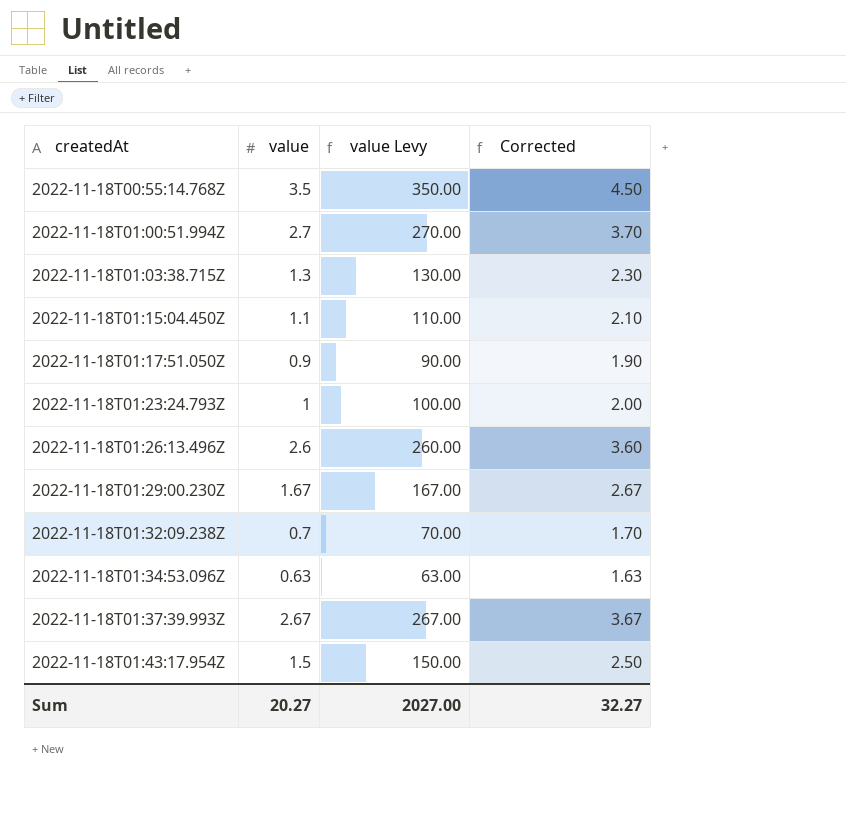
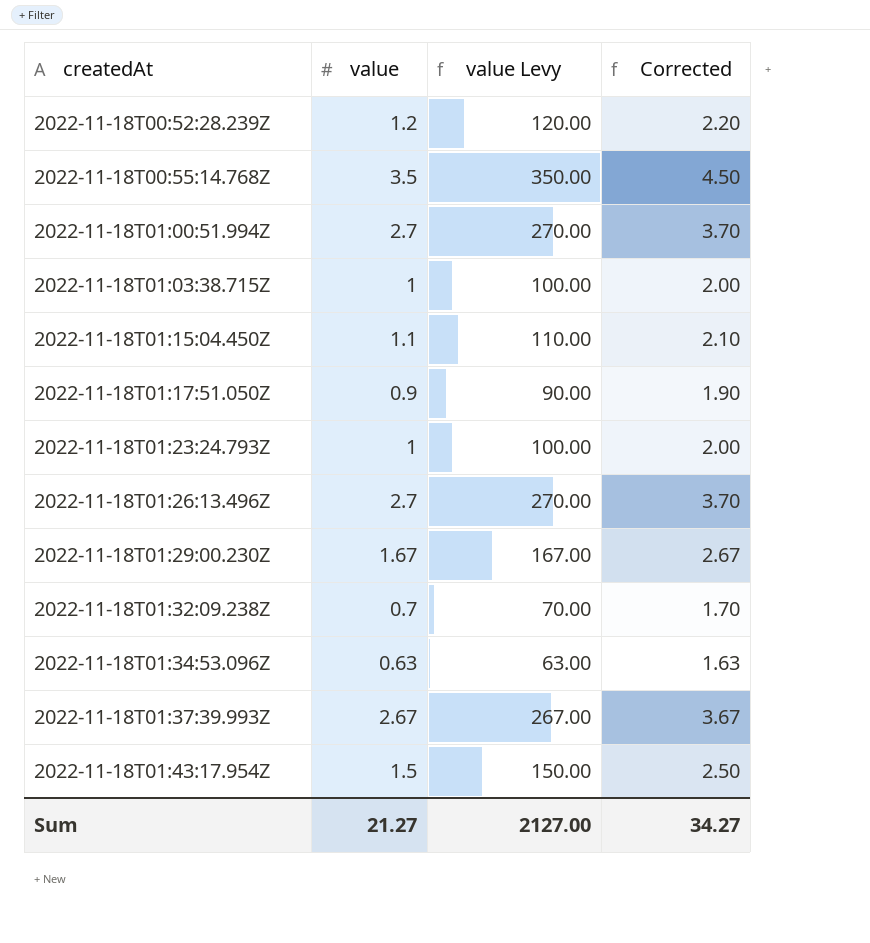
row 2022-11-18T00:52:28.239Z: none -> 1.2 | 120.00 | 2.20
2022-11-18T01:03:38.715Z | value: 1.3 -> 1
2022-11-18T01:03:38.715Z | value Levy: 130.00 -> 100.00
2022-11-18T01:03:38.715Z | Corrected: 2.30 -> 2.00
2022-11-18T01:26:13.496Z | value: 2.6 -> 2.7
2022-11-18T01:26:13.496Z | value Levy: 260.00 -> 270.00
2022-11-18T01:26:13.496Z | Corrected: 3.60 -> 3.70
Sum | value: 20.27 -> 21.27
Sum | value Levy: 2027.00 -> 2127.00
Sum | Corrected: 32.27 -> 34.27

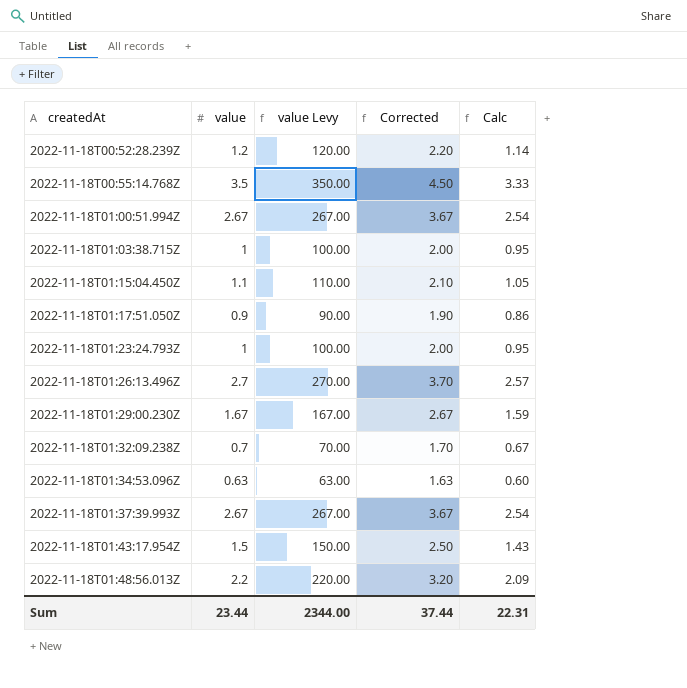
column Calc | formula: none -> [value] * 0.95
2022-11-18T01:00:51.994Z | value: 2.7 -> 2.67
2022-11-18T01:00:51.994Z | value Levy: 270.00 -> 267.00
2022-11-18T01:00:51.994Z | Corrected: 3.70 -> 3.67
row 2022-11-18T01:48:56.013Z: none -> 2.2 | 220.00 | 3.20 | 2.09
Sum | value: 21.27 -> 23.44
Sum | value Levy: 2127.00 -> 2344.00
Sum | Corrected: 34.27 -> 37.44

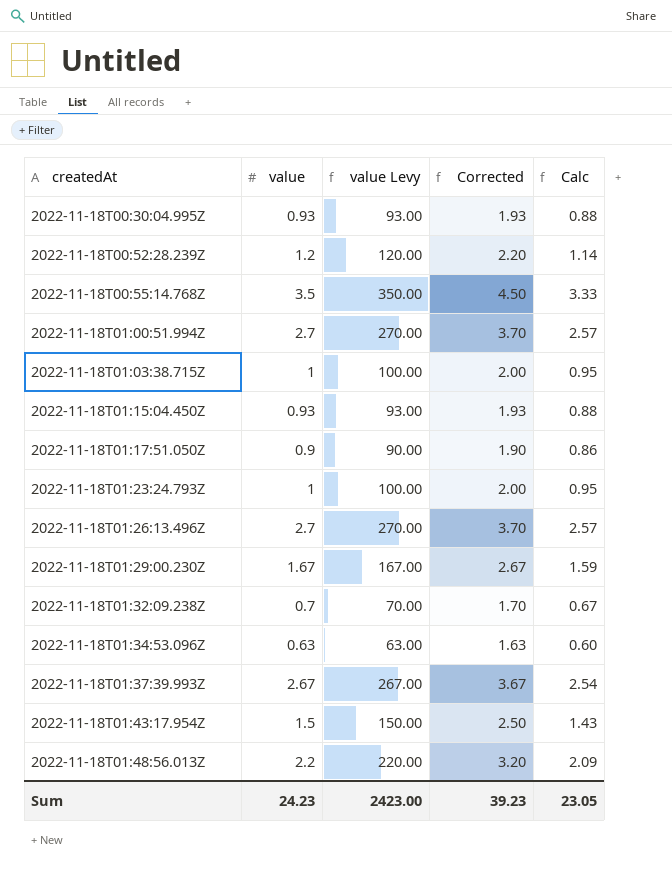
row 2022-11-18T00:30:04.995Z: none -> 0.93 | 93.00 | 1.93 | 0.88
2022-11-18T01:00:51.994Z | value: 2.67 -> 2.7
2022-11-18T01:00:51.994Z | value Levy: 267.00 -> 270.00
2022-11-18T01:00:51.994Z | Corrected: 3.67 -> 3.70
2022-11-18T01:00:51.994Z | Calc: 2.54 -> 2.57
2022-11-18T01:15:04.450Z | value: 1.1 -> 0.93
2022-11-18T01:15:04.450Z | value Levy: 110.00 -> 93.00
2022-11-18T01:15:04.450Z | Corrected: 2.10 -> 1.93
2022-11-18T01:15:04.450Z | Calc: 1.05 -> 0.88
Sum | value: 23.44 -> 24.23
Sum | value Levy: 2344.00 -> 2423.00
Sum | Corrected: 37.44 -> 39.23
Sum | Calc: 22.31 -> 23.05

